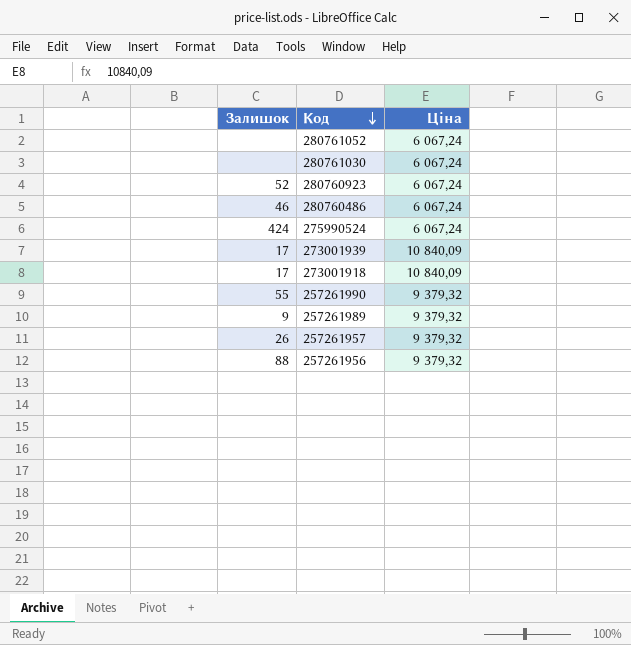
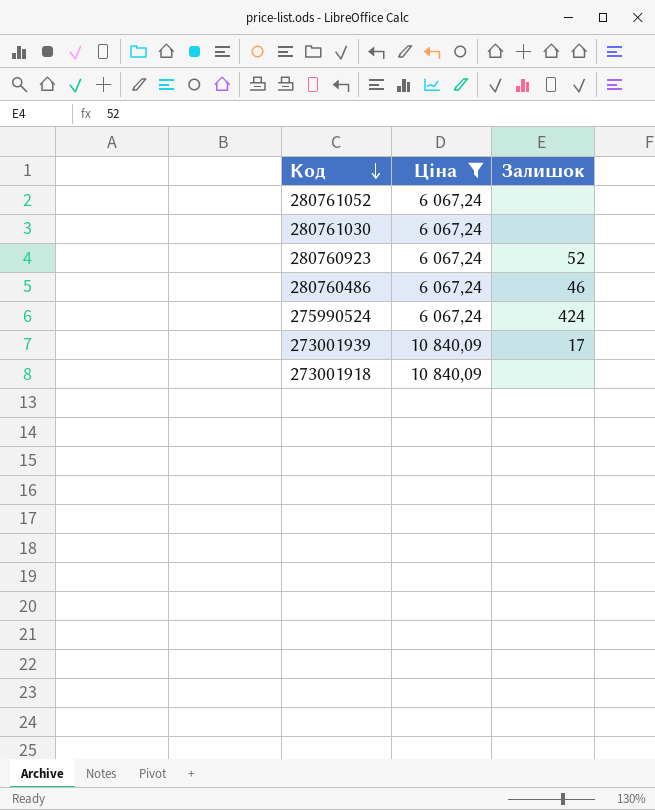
filter: none -> Ціна != 9 379,32
column Залишок | position: 1 -> 3
273001918 | Залишок: 17 -> none

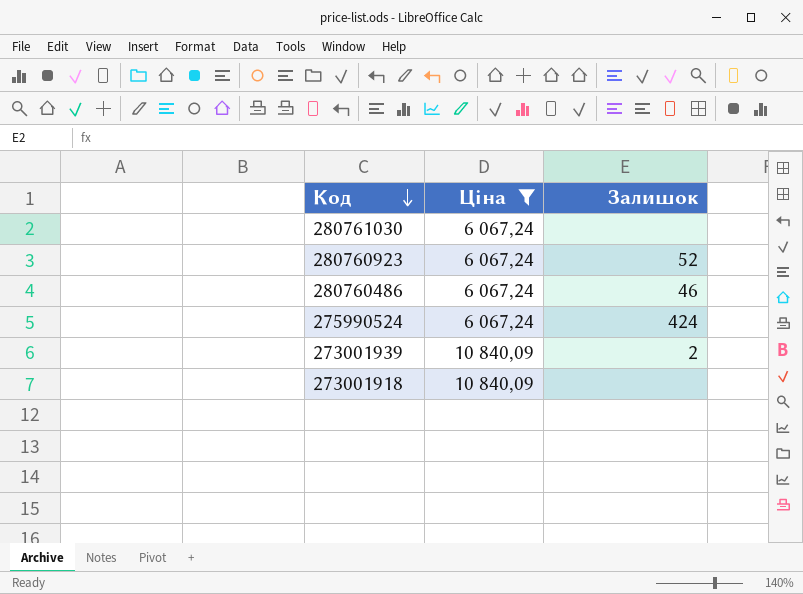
row 280761052: 6 067,24 | none -> none
273001939 | Залишок: 17 -> 2

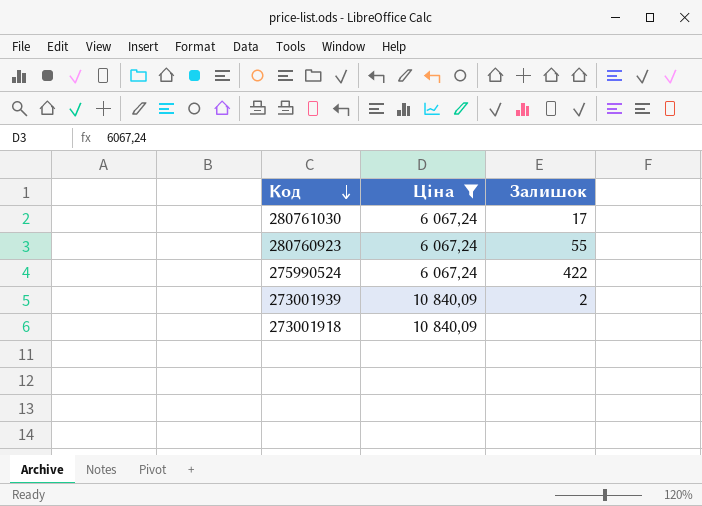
row 280760486: 6 067,24 | 46 -> none
280761030 | Залишок: none -> 17
280760923 | Залишок: 52 -> 55
275990524 | Залишок: 424 -> 422

